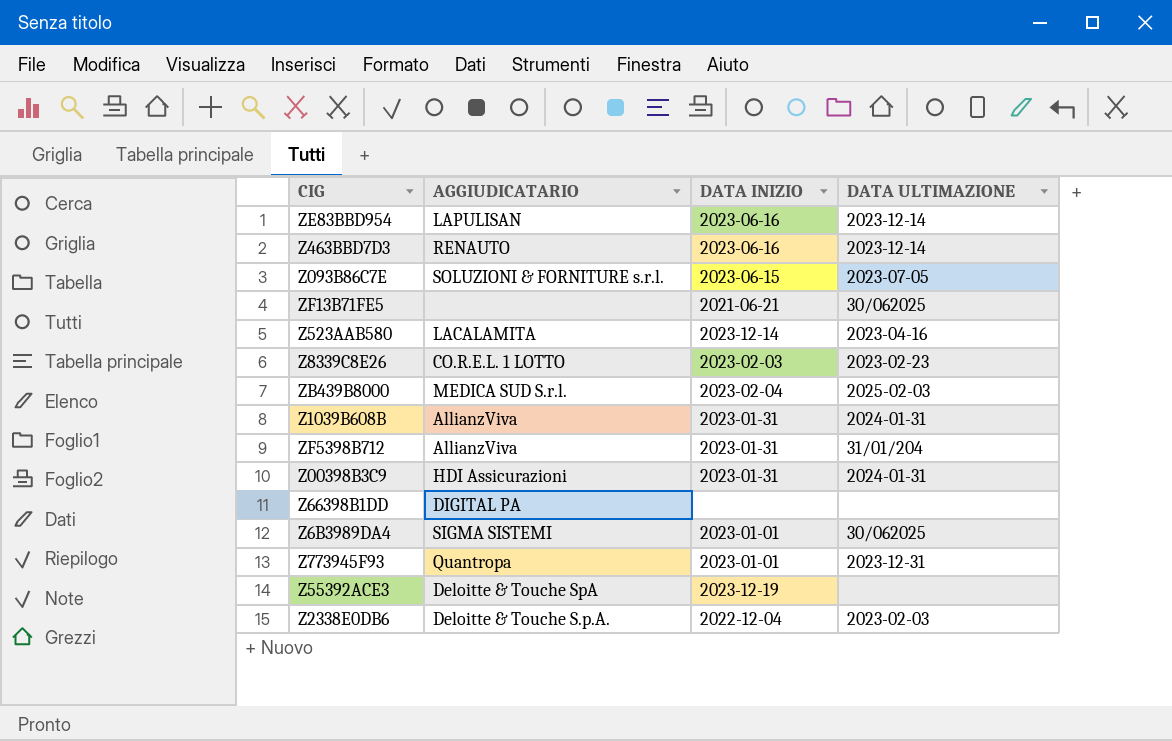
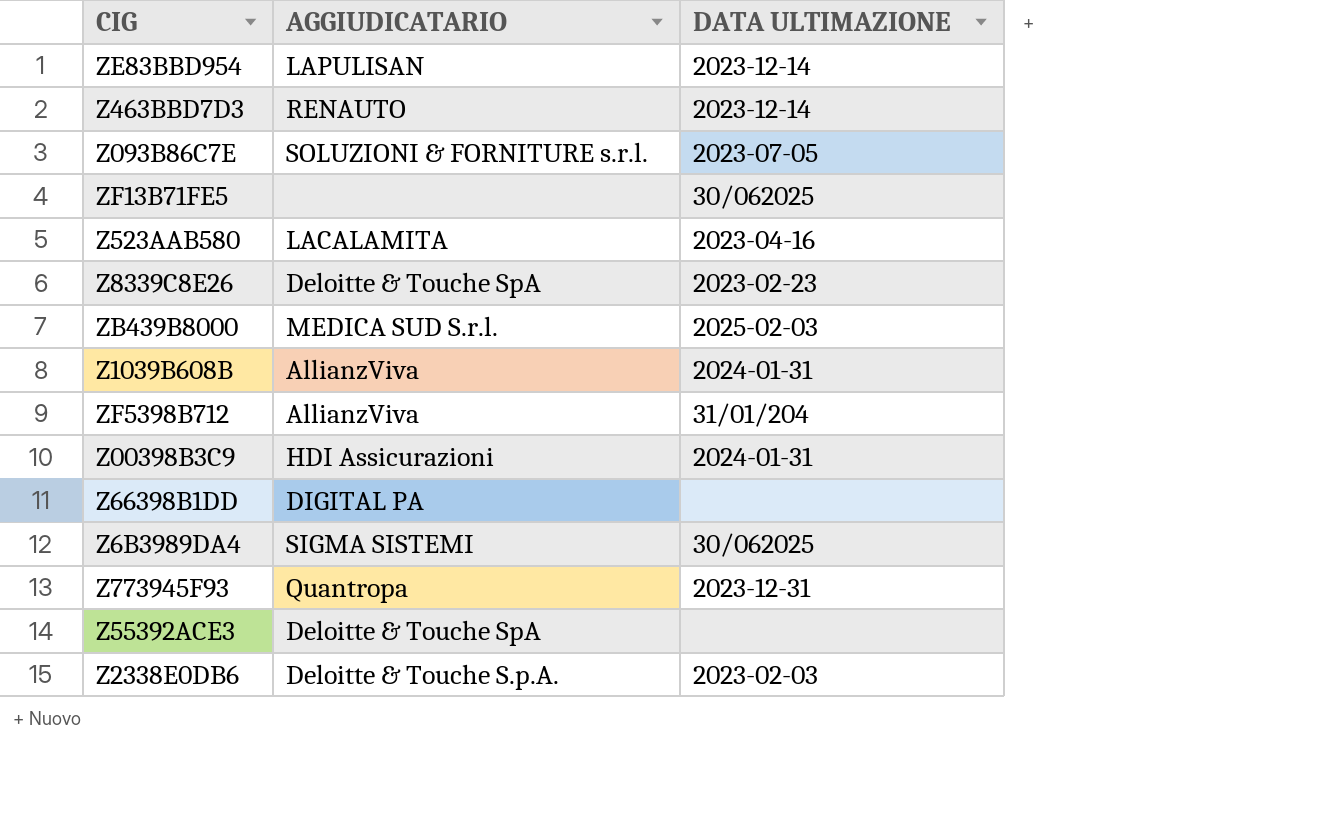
column DATA INIZIO | position: 3 -> none
Z8339C8E26 | AGGIUDICATARIO: CO.R.E.L. 1 LOTTO -> Deloitte & Touche SpA

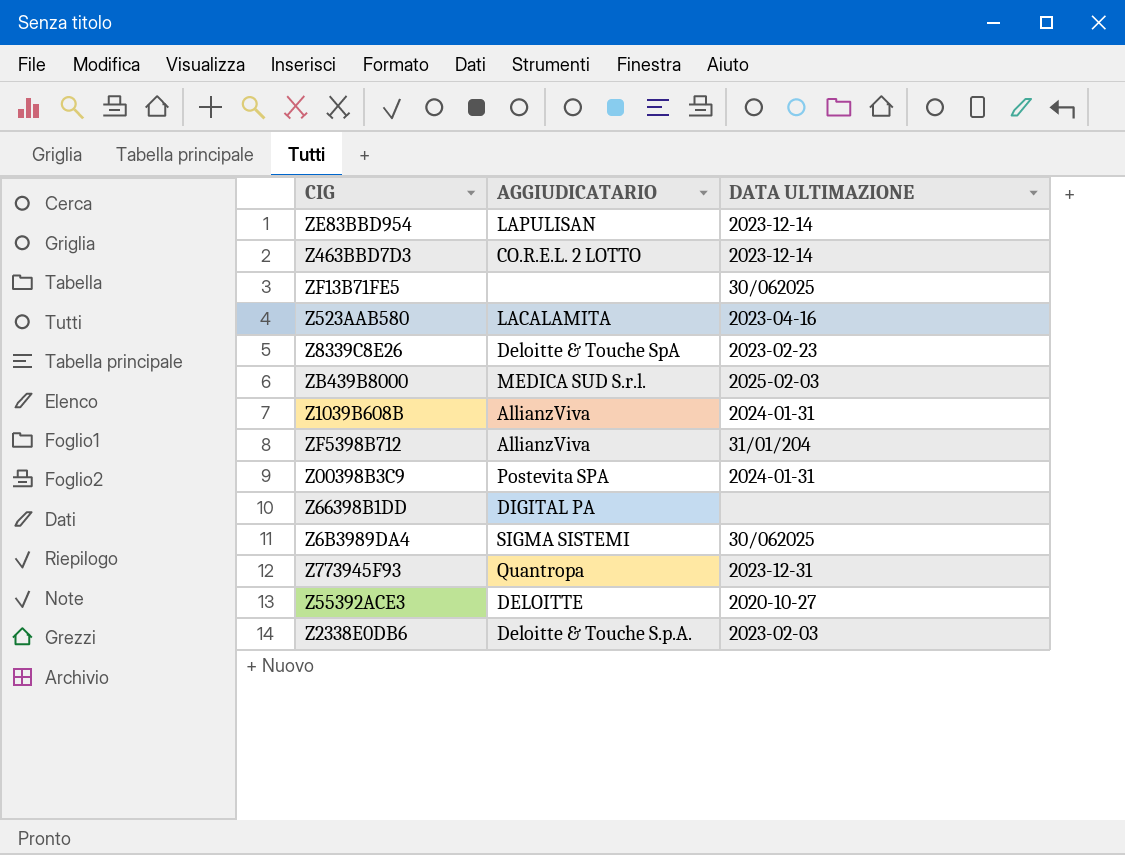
row Z093B86C7E: SOLUZIONI & FORNITURE s.r.l. | 2023-07-05 -> none
Z463BBD7D3 | AGGIUDICATARIO: RENAUTO -> CO.R.E.L. 2 LOTTO
Z00398B3C9 | AGGIUDICATARIO: HDI Assicurazioni -> Postevita SPA
Z55392ACE3 | AGGIUDICATARIO: Deloitte & Touche SpA -> DELOITTE
Z55392ACE3 | DATA ULTIMAZIONE: none -> 2020-10-27

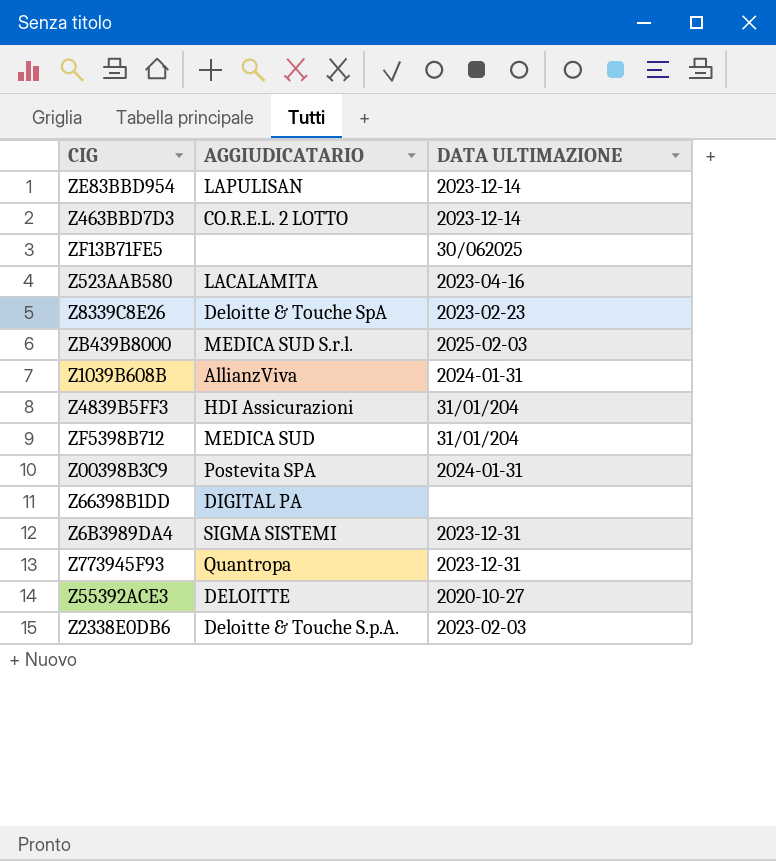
row Z4839B5FF3: none -> HDI Assicurazioni | 31/01/204
ZF5398B712 | AGGIUDICATARIO: AllianzViva -> MEDICA SUD
Z6B3989DA4 | DATA ULTIMAZIONE: 30/062025 -> 2023-12-31

